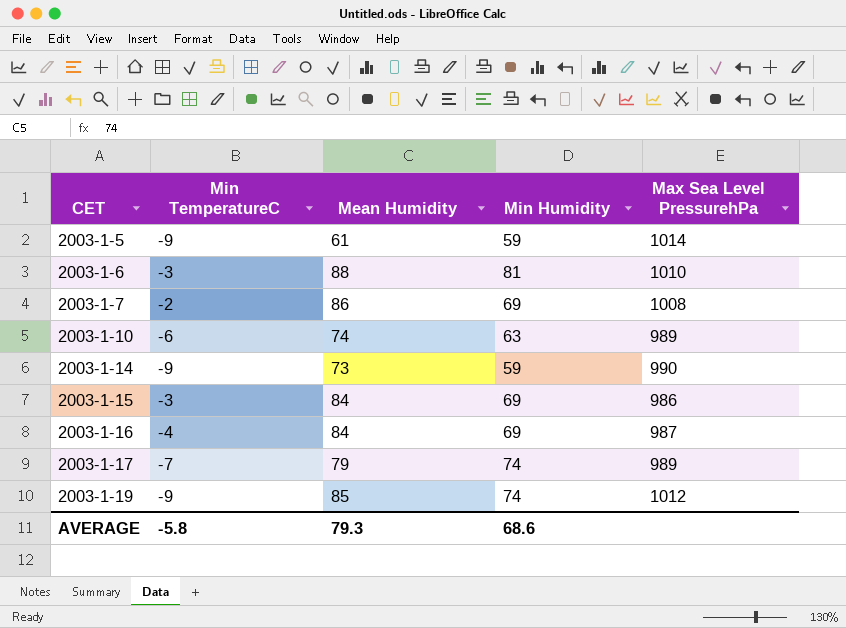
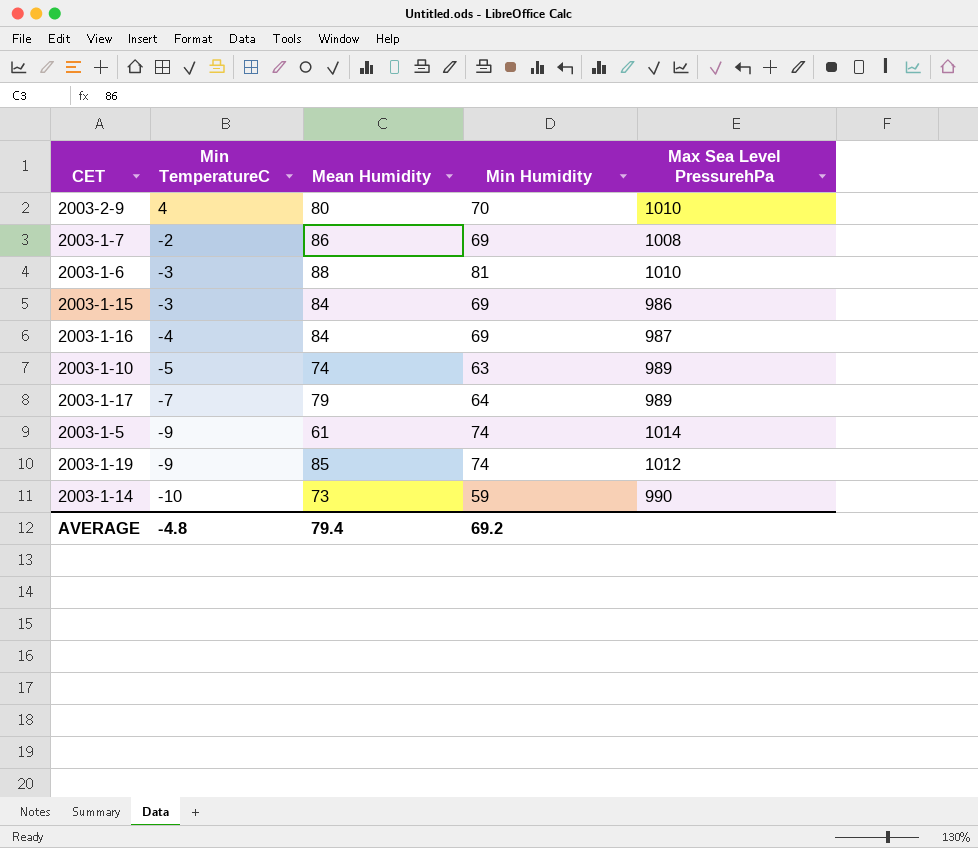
row order: CET ascending -> Min TemperatureC descending
row 2003-2-9: none -> 4 | 80 | 70 | 1010
2003-1-10 | Min TemperatureC: -6 -> -5
2003-1-17 | Min Humidity: 74 -> 64
2003-1-5 | Min Humidity: 59 -> 74
2003-1-14 | Min TemperatureC: -9 -> -10
AVERAGE | Min TemperatureC: -5.8 -> -4.8
AVERAGE | Mean Humidity: 79.3 -> 79.4
AVERAGE | Min Humidity: 68.6 -> 69.2

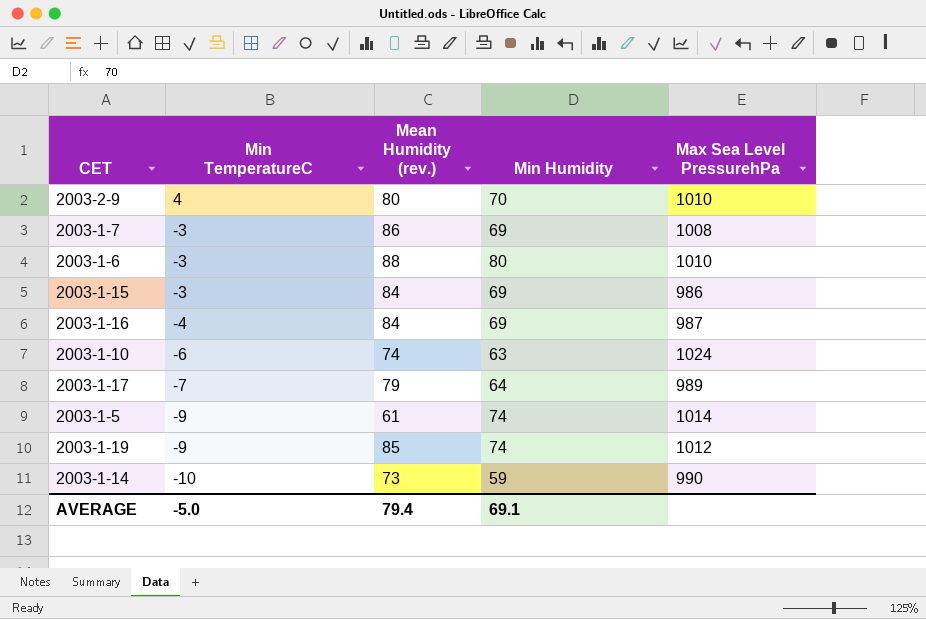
column name: Mean Humidity -> Mean Humidity (rev.)
2003-1-7 | Min TemperatureC: -2 -> -3
2003-1-6 | Min Humidity: 81 -> 80
2003-1-10 | Min TemperatureC: -5 -> -6
2003-1-10 | Max Sea Level PressurehPa: 989 -> 1024
AVERAGE | Min TemperatureC: -4.8 -> -5.0
AVERAGE | Min Humidity: 69.2 -> 69.1

